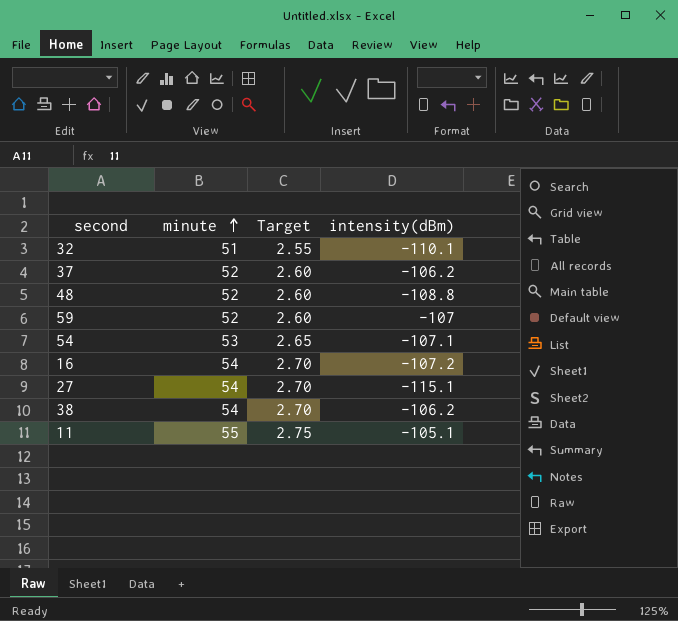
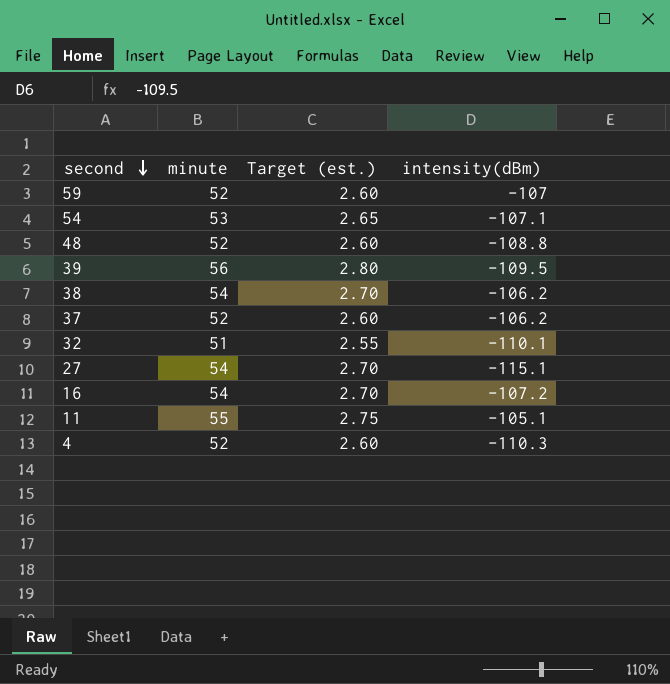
row order: minute ascending -> second descending
column name: Target -> Target (est.)
row 39: none -> 56 | 2.80 | -109.5
row 4: none -> 52 | 2.60 | -110.3

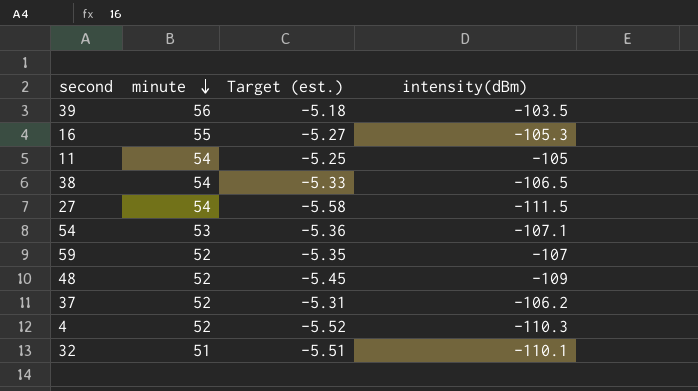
row order: second descending -> minute descending
column Target (est.) | formula: [minute] * 0.05 -> [intensity(dBm)] * 0.05
39 | intensity(dBm): -109.5 -> -103.5
16 | minute: 54 -> 55
16 | intensity(dBm): -107.2 -> -105.3
11 | minute: 55 -> 54
11 | intensity(dBm): -105.1 -> -105
38 | intensity(dBm): -106.2 -> -106.5
27 | intensity(dBm): -115.1 -> -111.5
48 | intensity(dBm): -108.8 -> -109

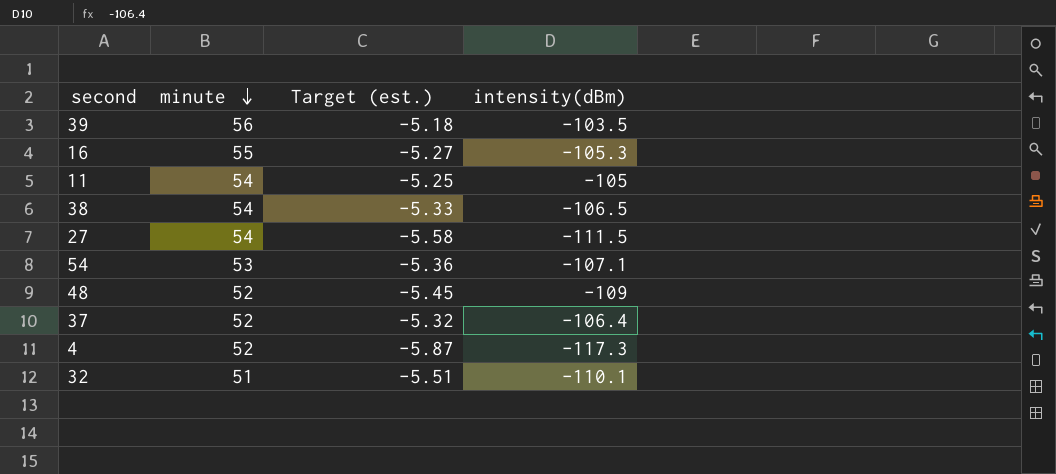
row 59: 52 | -5.35 | -107 -> none
37 | Target (est.): -5.31 -> -5.32
37 | intensity(dBm): -106.2 -> -106.4
4 | Target (est.): -5.52 -> -5.87
4 | intensity(dBm): -110.3 -> -117.3

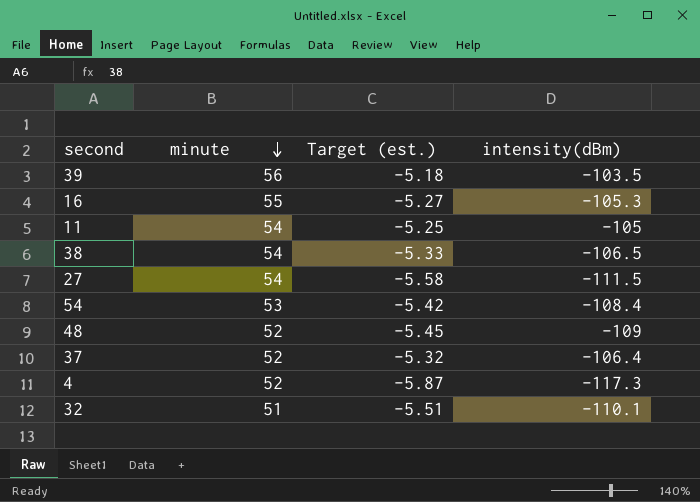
54 | Target (est.): -5.36 -> -5.42
54 | intensity(dBm): -107.1 -> -108.4

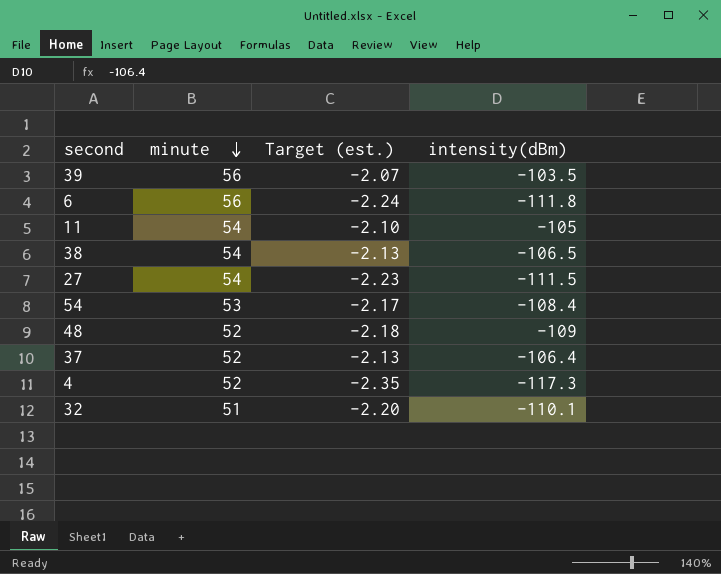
column Target (est.) | formula: [intensity(dBm)] * 0.05 -> [intensity(dBm)] * 0.02
row 16: 55 | -5.27 | -105.3 -> none
row 6: none -> 56 | -2.24 | -111.8

